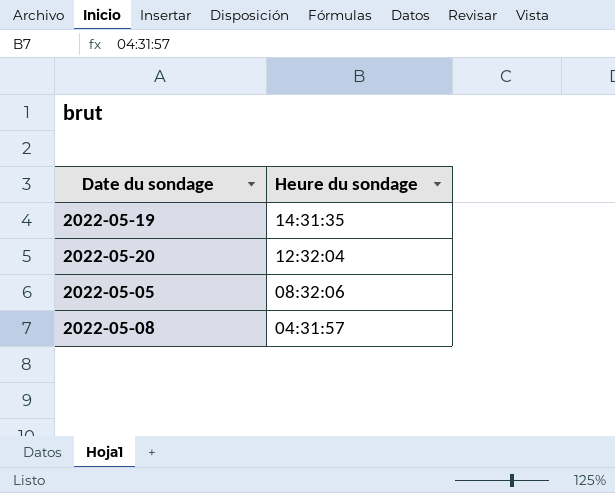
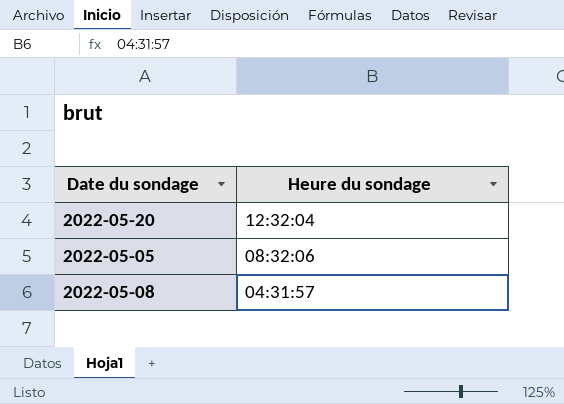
row 2022-05-19: 14:31:35 -> none

